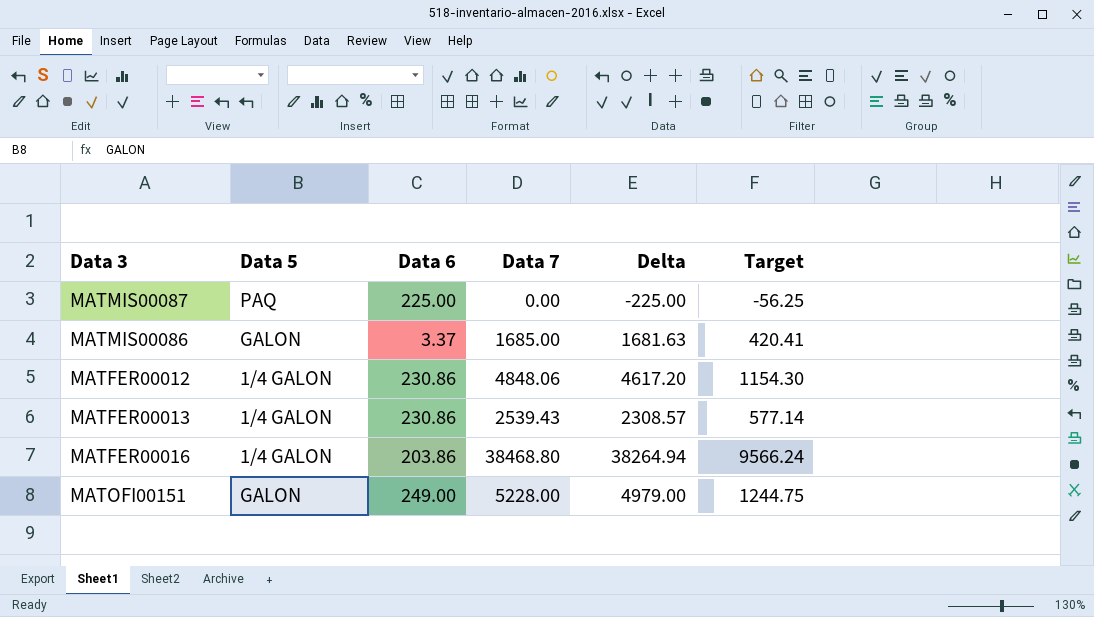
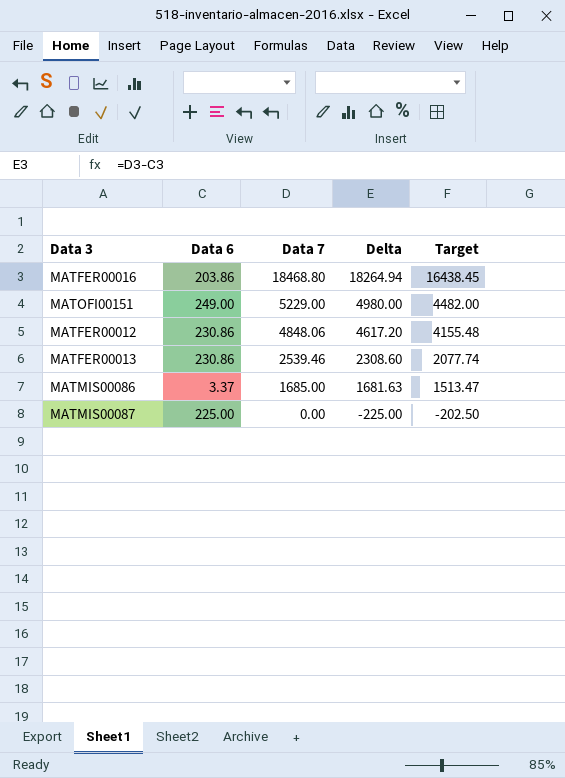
row order: none -> Data 7 descending
column Data 5 | position: 2 -> none
column Target | formula: [Delta] * 0.25 -> [Delta] * 0.9
MATFER00016 | Data 7: 38468.80 -> 18468.80
MATFER00016 | Delta: 38264.94 -> 18264.94
MATOFI00151 | Data 7: 5228.00 -> 5229.00
MATOFI00151 | Delta: 4979.00 -> 4980.00
MATFER00013 | Data 7: 2539.43 -> 2539.46
MATFER00013 | Delta: 2308.57 -> 2308.60

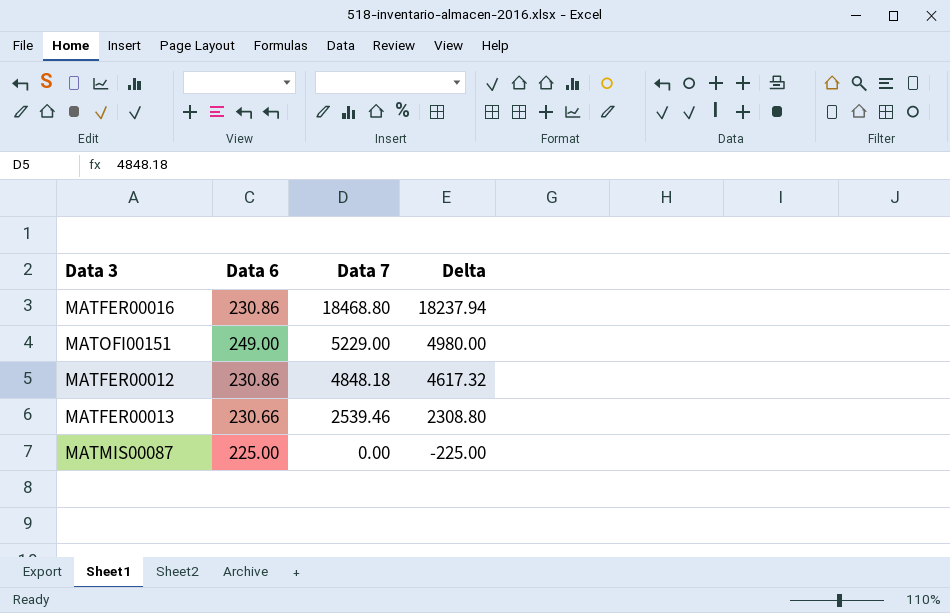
column Target | formula: [Delta] * 0.9 -> none
row MATMIS00086: 3.37 | 1685.00 | 1681.63 | 1513.47 -> none
MATFER00016 | Data 6: 203.86 -> 230.86
MATFER00016 | Delta: 18264.94 -> 18237.94
MATFER00012 | Data 7: 4848.06 -> 4848.18
MATFER00012 | Delta: 4617.20 -> 4617.32
MATFER00013 | Data 6: 230.86 -> 230.66
MATFER00013 | Delta: 2308.60 -> 2308.80

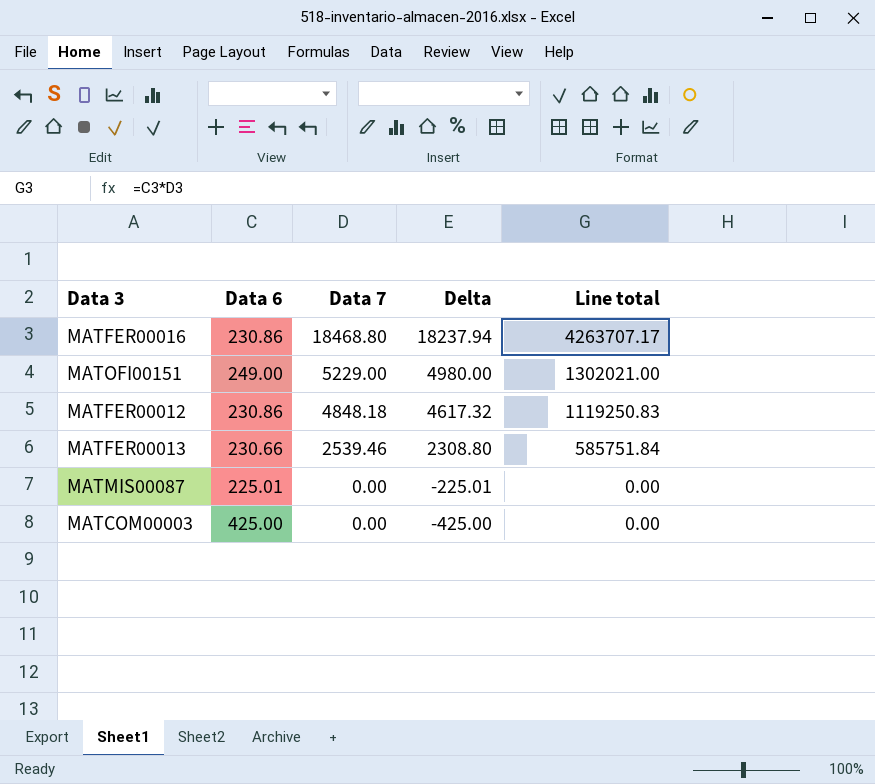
column Line total | formula: none -> [Data 6] * [Data 7]
MATMIS00087 | Data 6: 225.00 -> 225.01
MATMIS00087 | Delta: -225.00 -> -225.01
row MATCOM00003: none -> 425.00 | 0.00 | -425.00 | 0.00

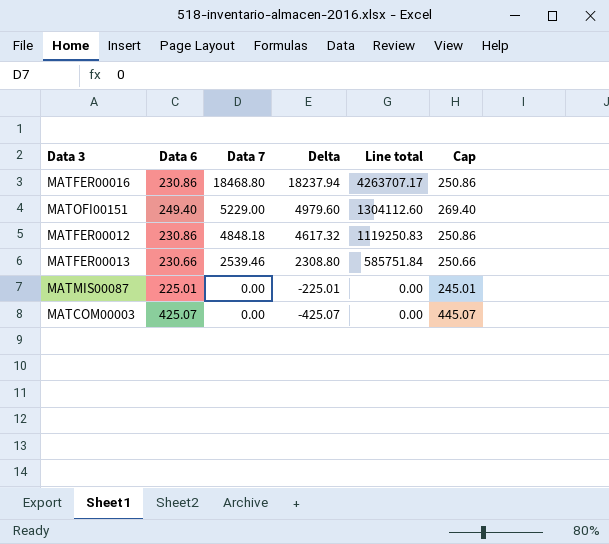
column Cap | formula: none -> [Data 6] + 20
MATOFI00151 | Data 6: 249.00 -> 249.40
MATOFI00151 | Delta: 4980.00 -> 4979.60
MATOFI00151 | Line total: 1302021.00 -> 1304112.60
MATCOM00003 | Data 6: 425.00 -> 425.07
MATCOM00003 | Delta: -425.00 -> -425.07

